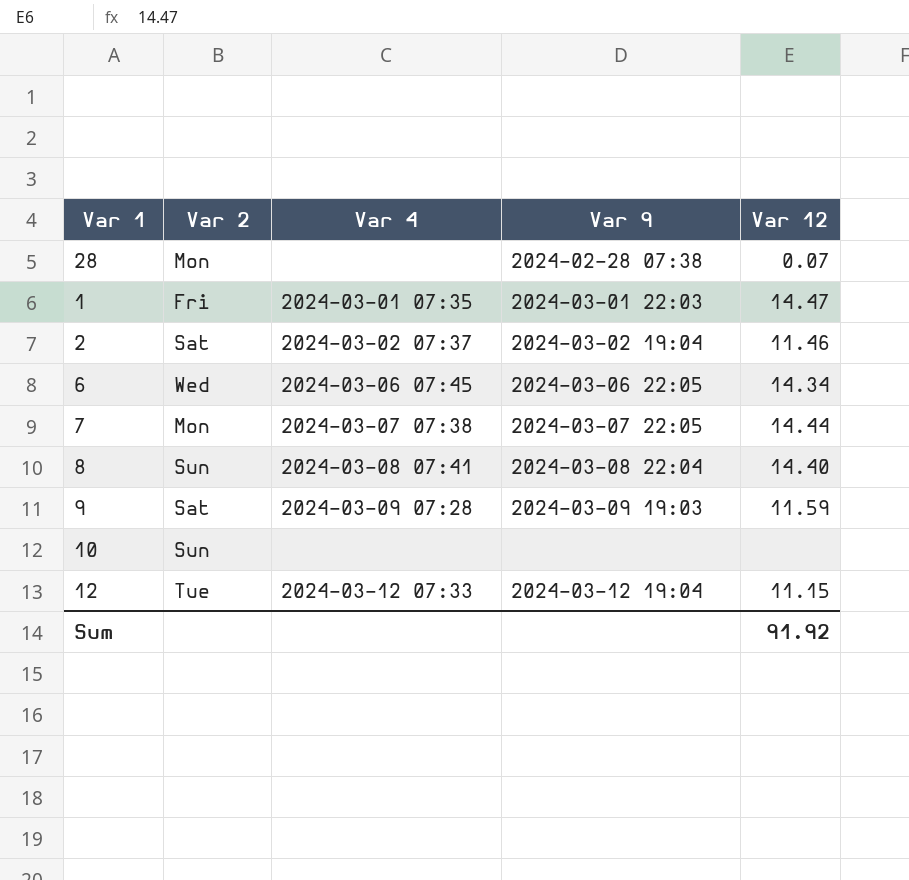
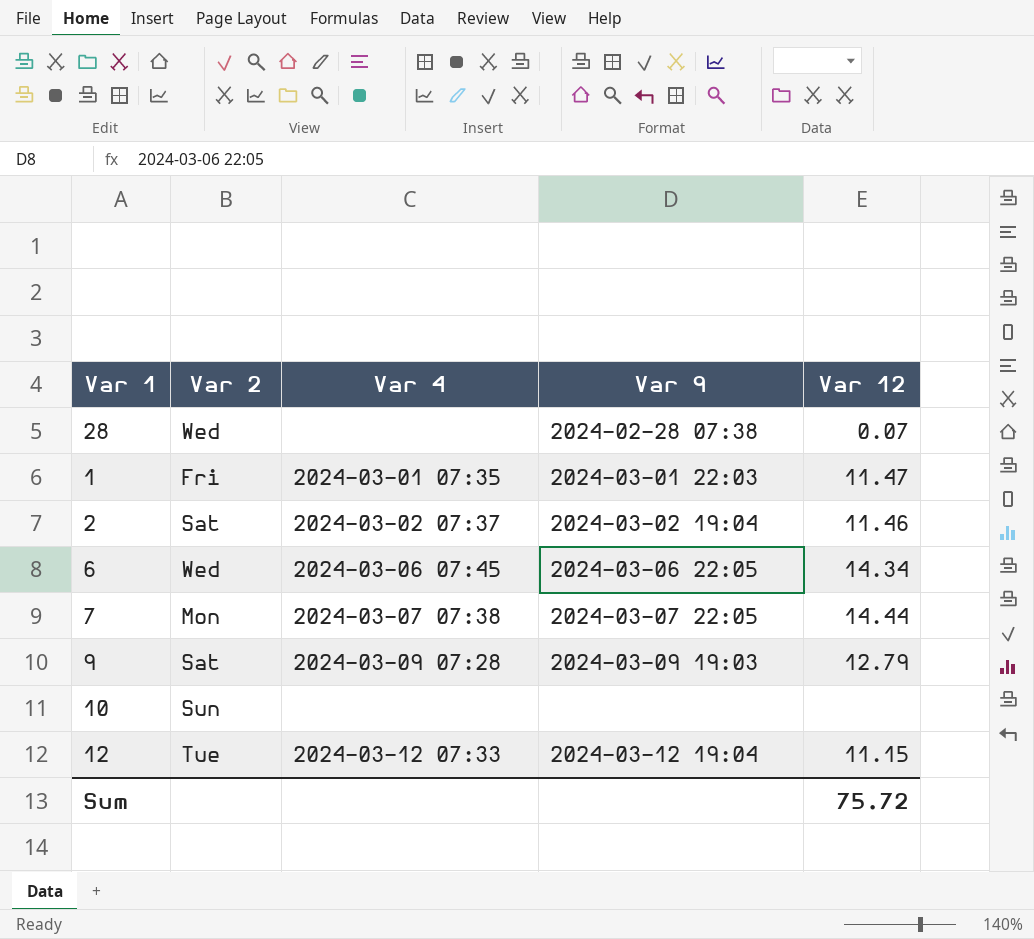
row 8: Sun | 2024-03-08 07:41 | 2024-03-08 22:04 | 14.40 -> none
28 | Var 2: Mon -> Wed
1 | Var 12: 14.47 -> 11.47
9 | Var 12: 11.59 -> 12.79
Sum | Var 12: 91.92 -> 75.72

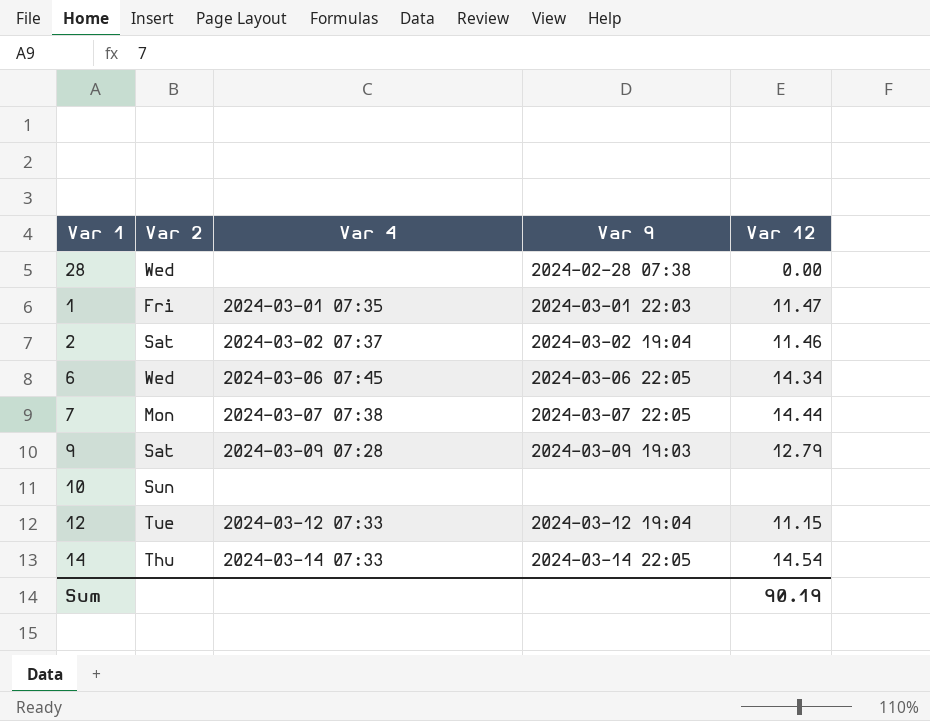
28 | Var 12: 0.07 -> 0.00
row 14: none -> Thu | 2024-03-14 07:33 | 2024-03-14 22:05 | 14.54
Sum | Var 12: 75.72 -> 90.19

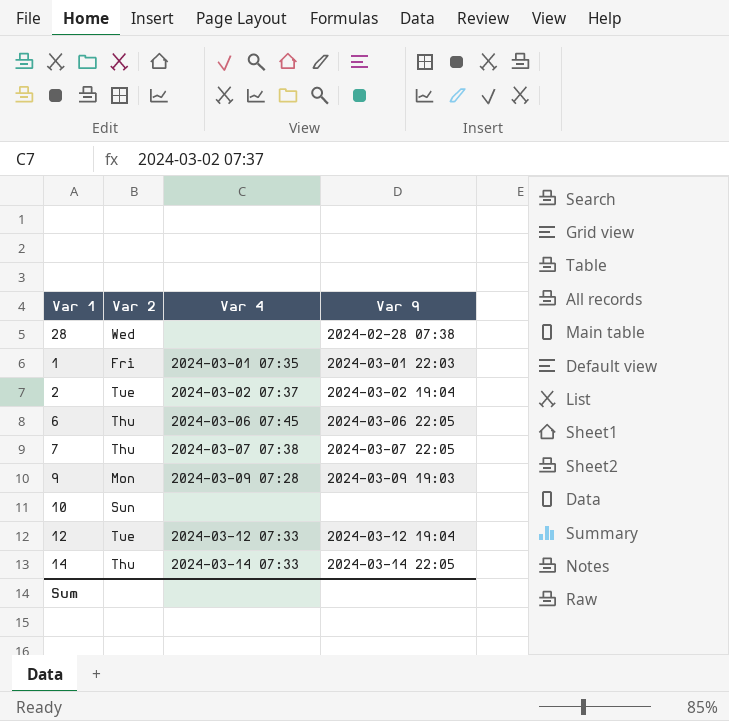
column Var 12 | position: 5 -> none
2 | Var 2: Sat -> Tue
6 | Var 2: Wed -> Thu
7 | Var 2: Mon -> Thu
9 | Var 2: Sat -> Mon

